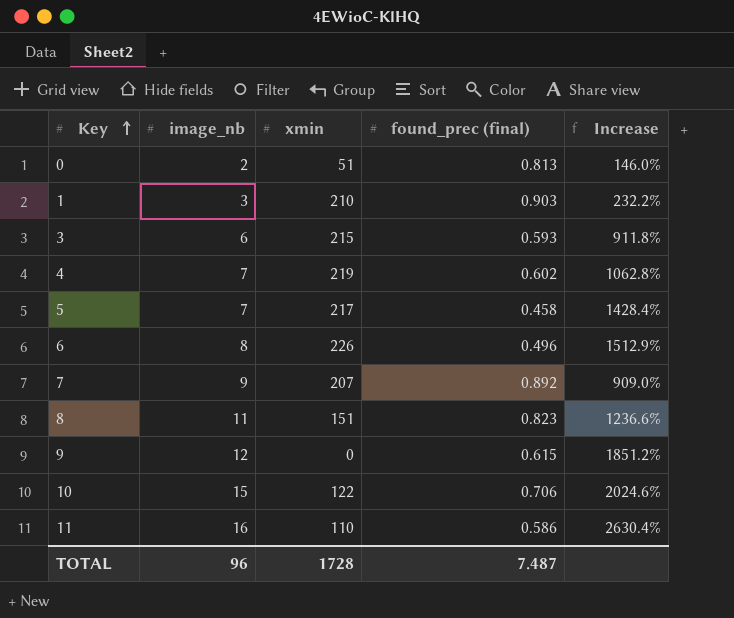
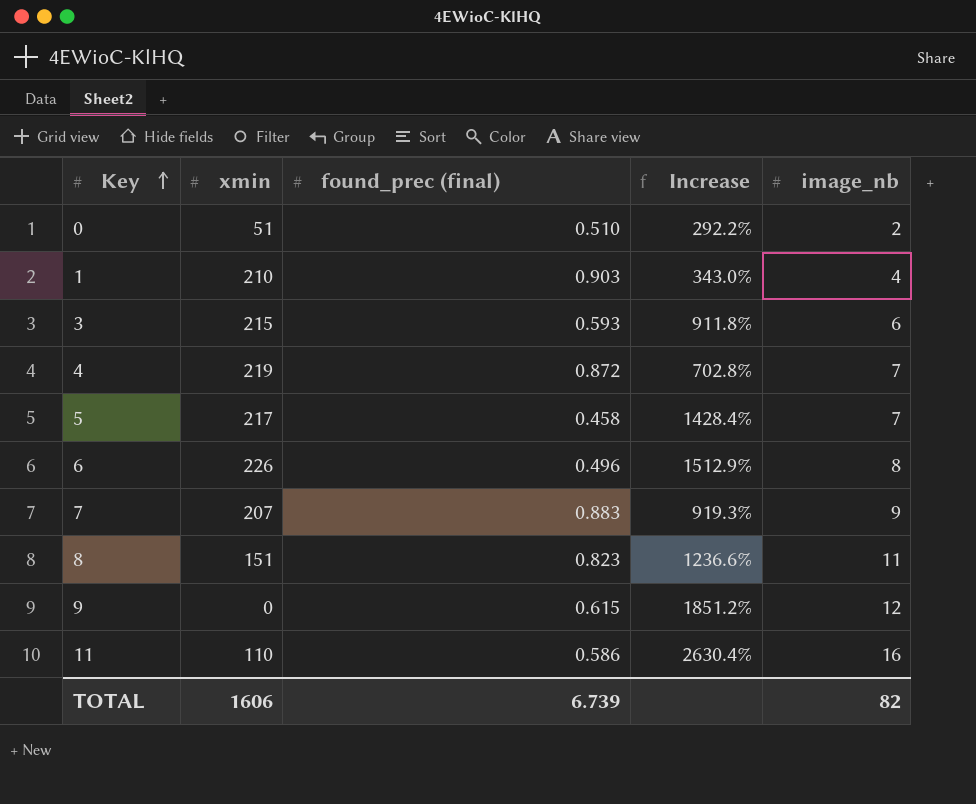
column image_nb | position: 2 -> 5
row 10: 15 | 122 | 0.706 | 2024.6% -> none
0 | found_prec (final): 0.813 -> 0.510
0 | Increase: 146.0% -> 292.2%
1 | Increase: 232.2% -> 343.0%
1 | image_nb: 3 -> 4
4 | found_prec (final): 0.602 -> 0.872
4 | Increase: 1062.8% -> 702.8%
7 | found_prec (final): 0.892 -> 0.883
7 | Increase: 909.0% -> 919.3%
TOTAL | xmin: 1728 -> 1606
TOTAL | found_prec (final): 7.487 -> 6.739
TOTAL | image_nb: 96 -> 82

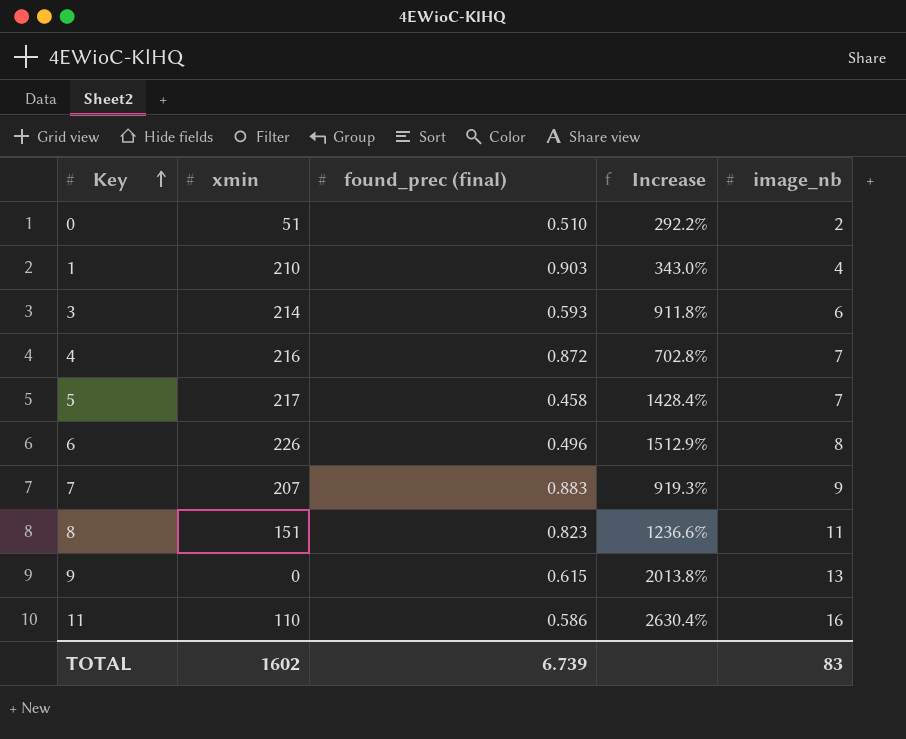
3 | xmin: 215 -> 214
4 | xmin: 219 -> 216
9 | Increase: 1851.2% -> 2013.8%
9 | image_nb: 12 -> 13
TOTAL | xmin: 1606 -> 1602
TOTAL | image_nb: 82 -> 83

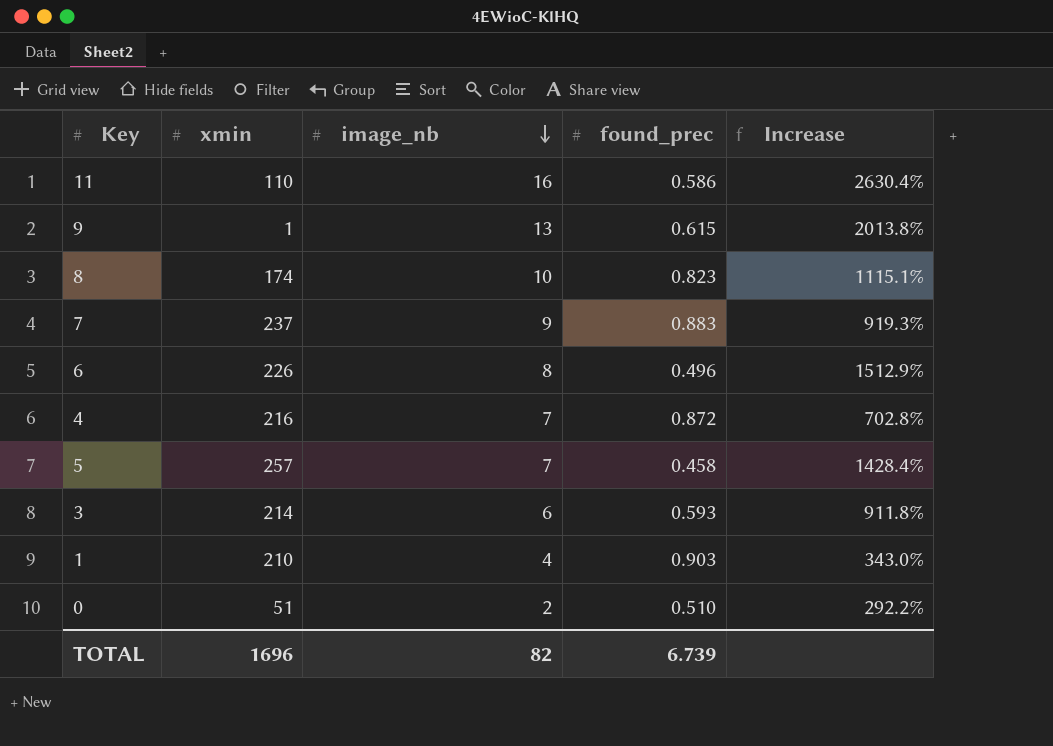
row order: Key ascending -> image_nb descending
column image_nb | position: 5 -> 3
column name: found_prec (final) -> found_prec
9 | xmin: 0 -> 1
8 | xmin: 151 -> 174
8 | image_nb: 11 -> 10
8 | Increase: 1236.6% -> 1115.1%
7 | xmin: 207 -> 237
5 | xmin: 217 -> 257
TOTAL | xmin: 1602 -> 1696
TOTAL | image_nb: 83 -> 82

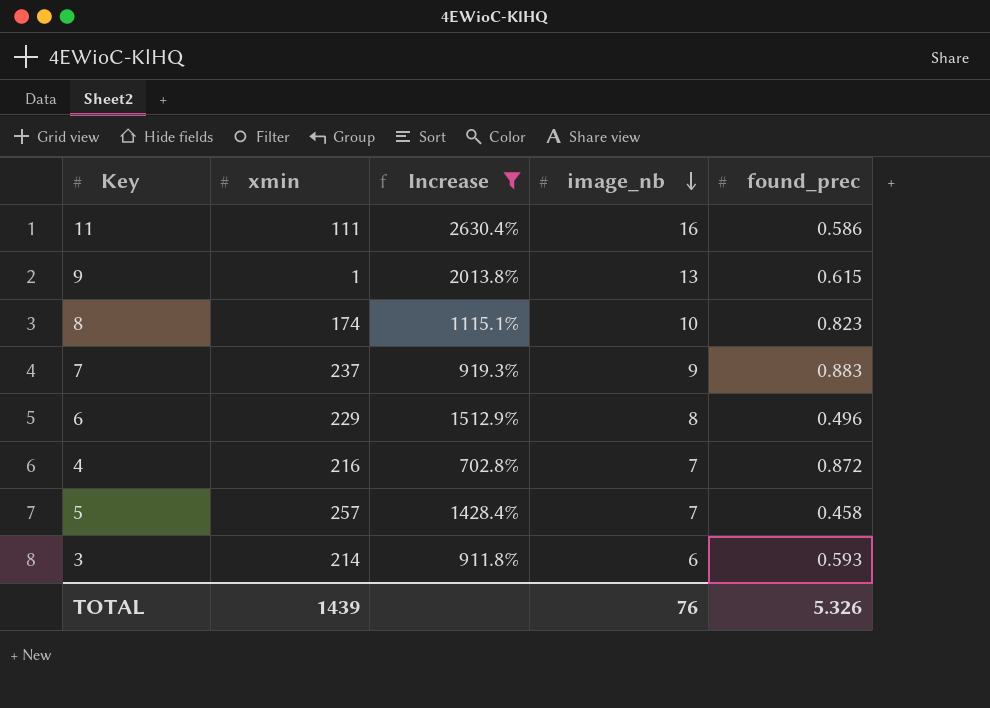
filter: none -> Increase >= 702.8%
column Increase | position: 5 -> 3
11 | xmin: 110 -> 111
6 | xmin: 226 -> 229
TOTAL | xmin: 1696 -> 1439
TOTAL | image_nb: 82 -> 76
TOTAL | found_prec: 6.739 -> 5.326

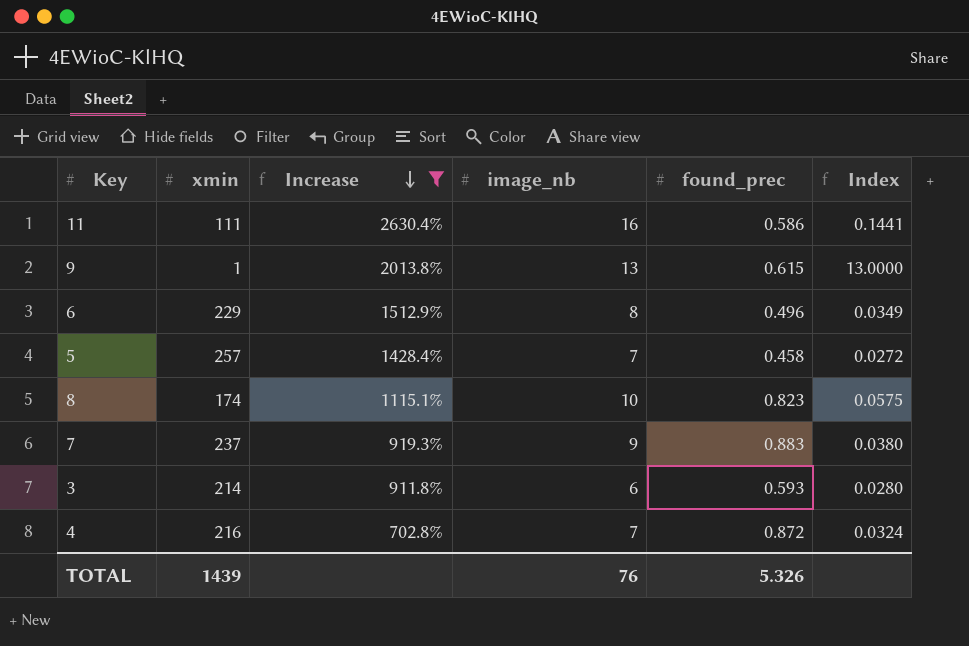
row order: image_nb descending -> Increase descending
column Index | formula: none -> [image_nb] / [xmin]

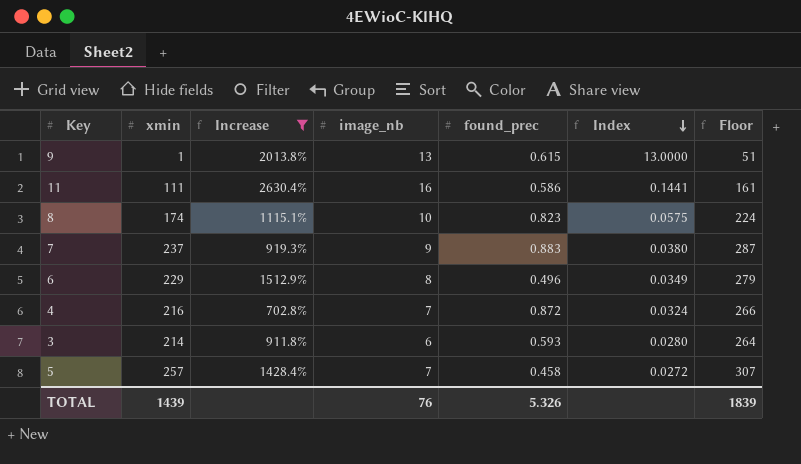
row order: Increase descending -> Index descending
column Floor | formula: none -> [xmin] + 50

